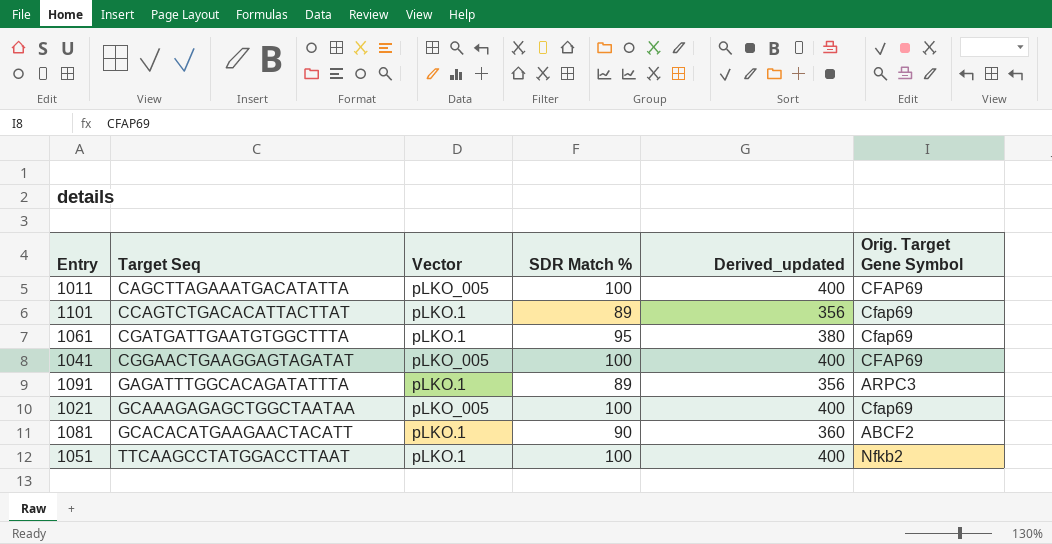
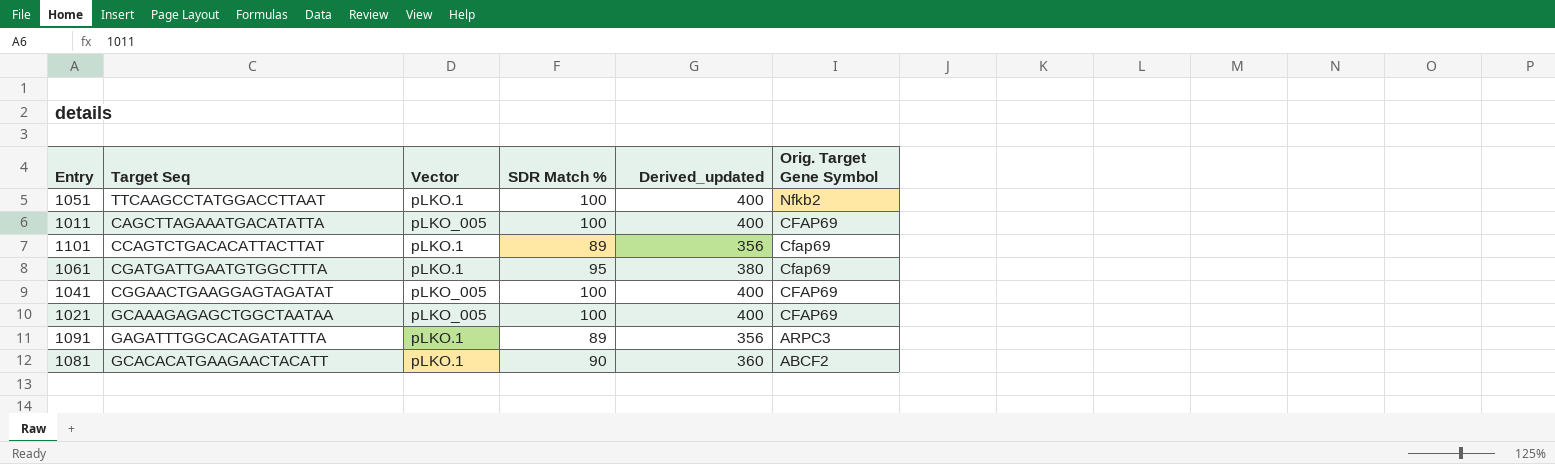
row order: Target Seq ascending -> Orig. Target Gene Symbol descending
1021 | Orig. Target Gene Symbol: Cfap69 -> CFAP69

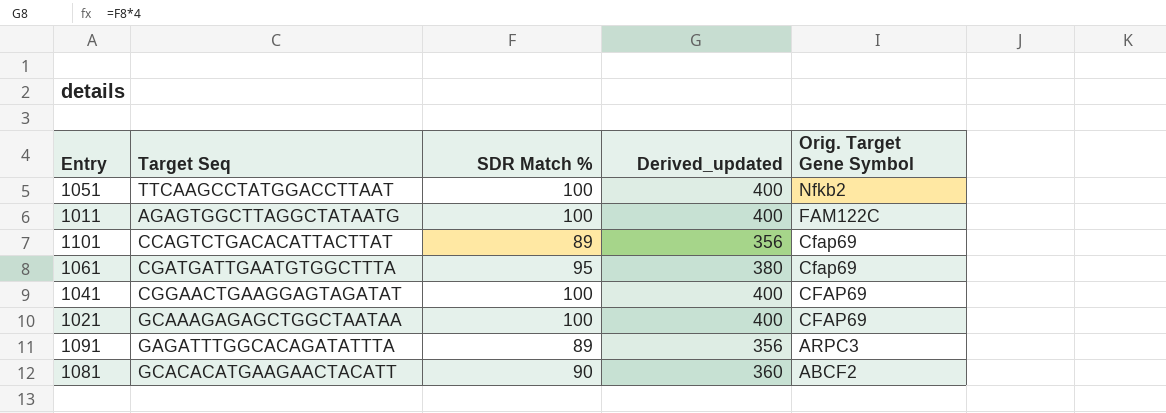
column Vector | position: 3 -> none
1011 | Target Seq: CAGCTTAGAAATGACATATTA -> AGAGTGGCTTAGGCTATAATG
1011 | Orig. Target Gene Symbol: CFAP69 -> FAM122C

